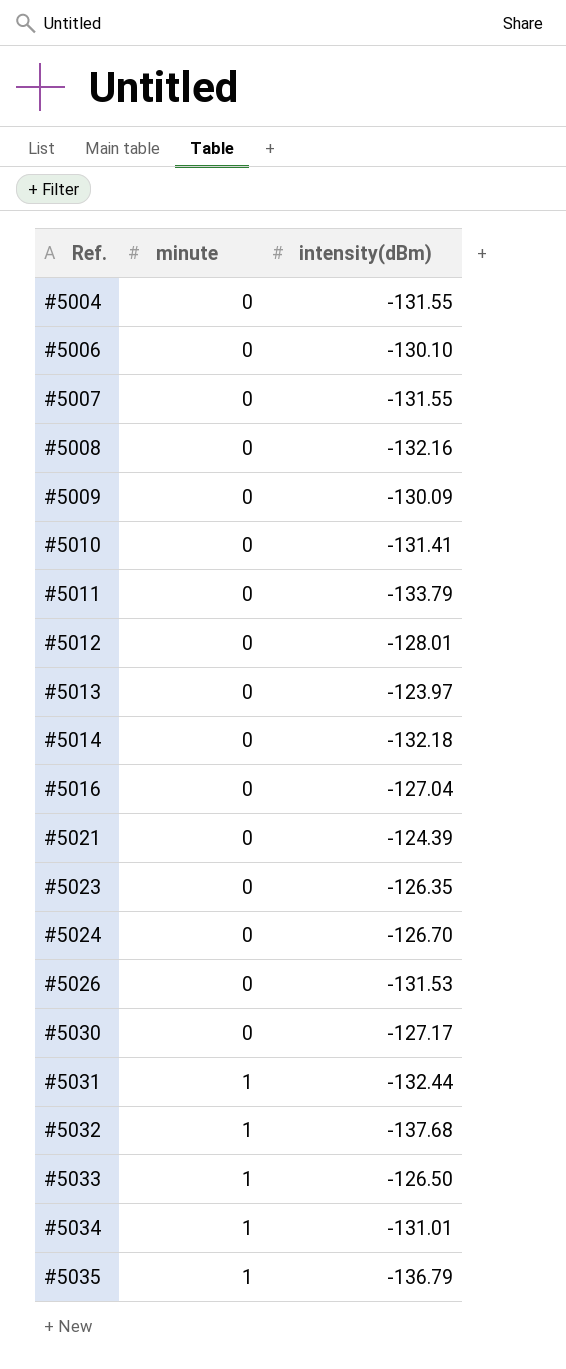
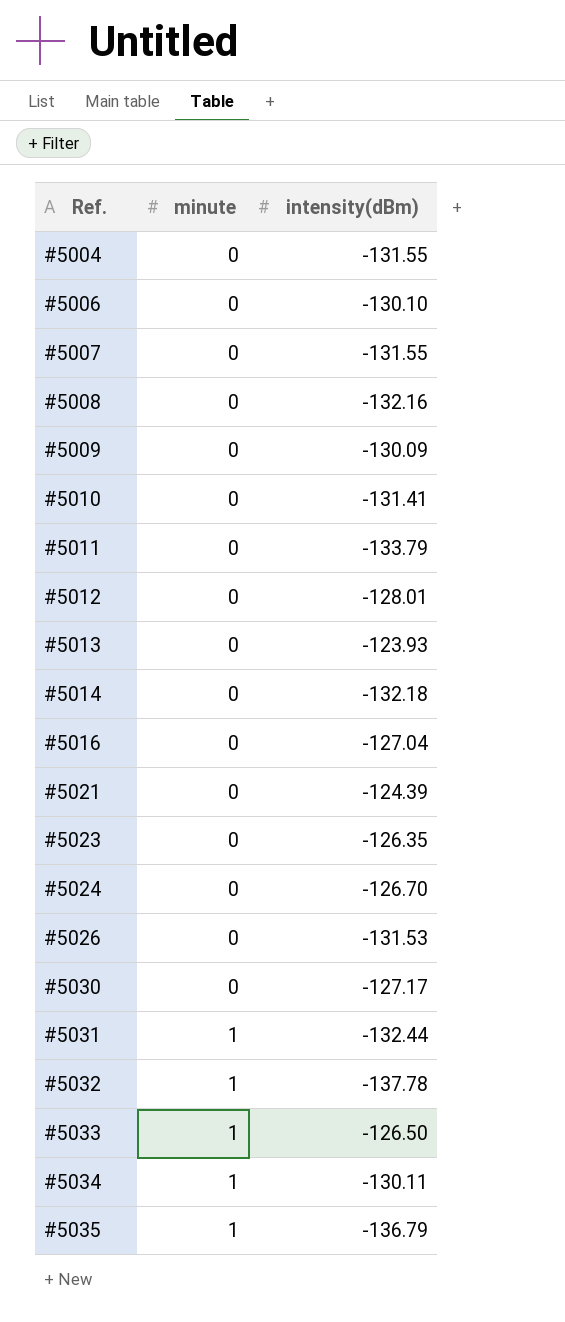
#5013 | intensity(dBm): -123.97 -> -123.93
#5032 | intensity(dBm): -137.68 -> -137.78
#5034 | intensity(dBm): -131.01 -> -130.11

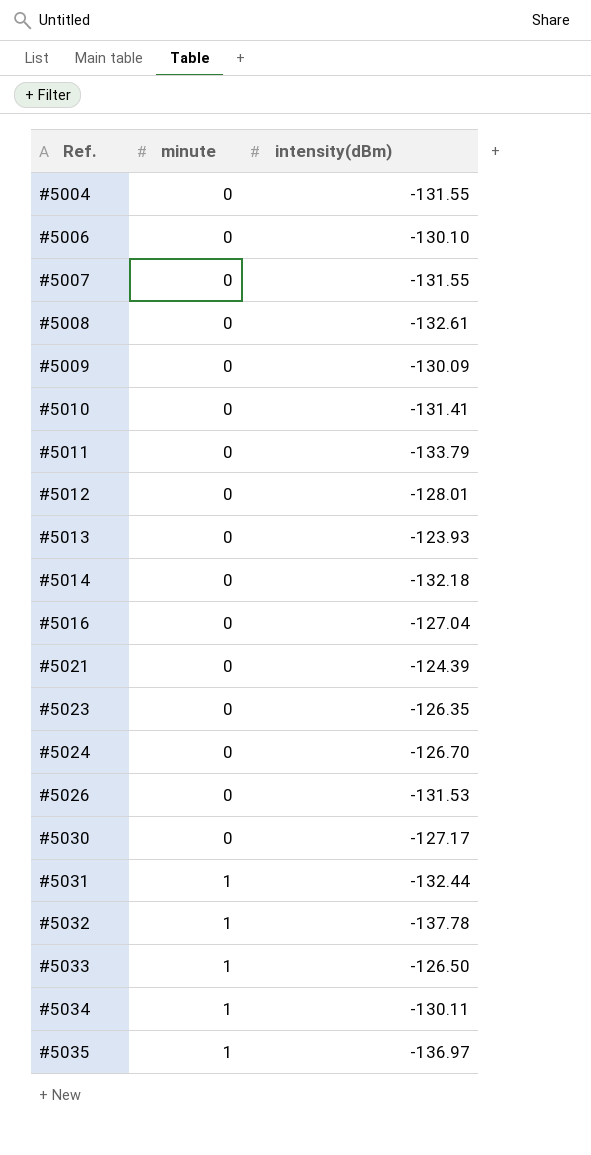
#5008 | intensity(dBm): -132.16 -> -132.61
#5035 | intensity(dBm): -136.79 -> -136.97

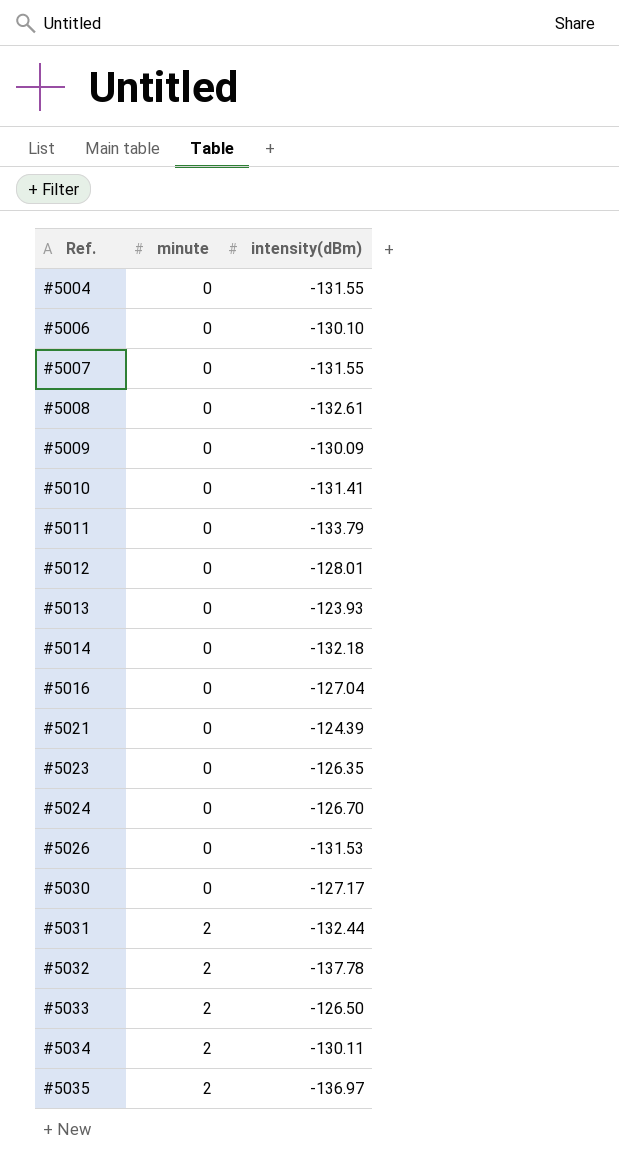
#5031 | minute: 1 -> 2
#5032 | minute: 1 -> 2
#5033 | minute: 1 -> 2
#5034 | minute: 1 -> 2
#5035 | minute: 1 -> 2

